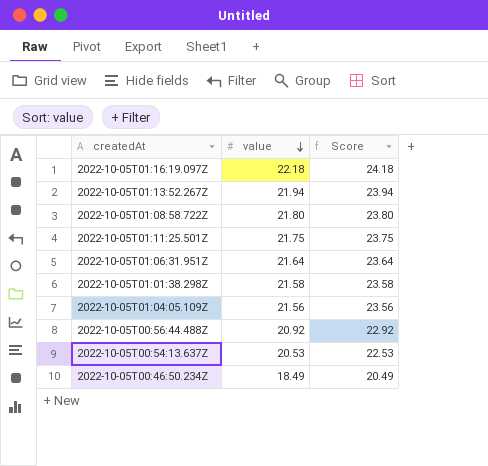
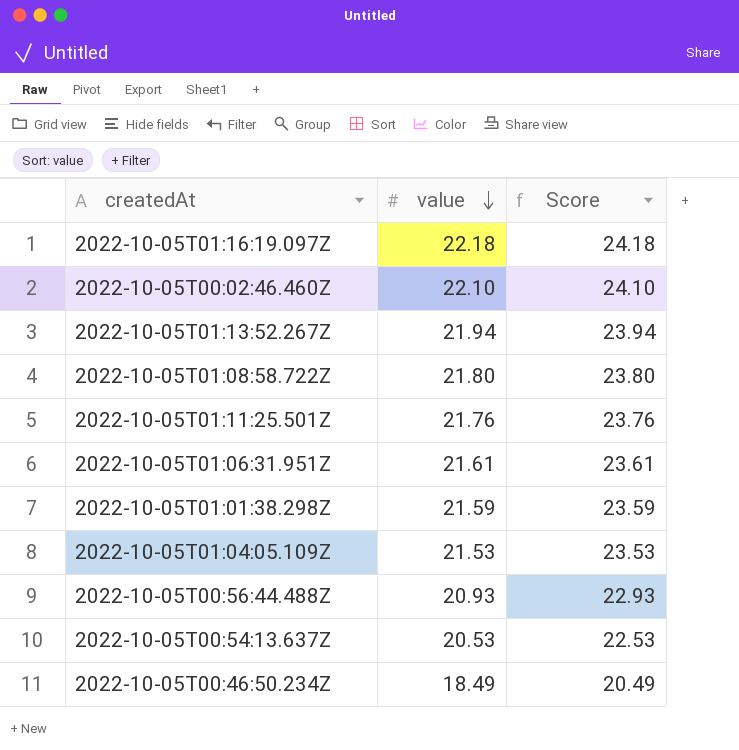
row 2022-10-05T00:02:46.460Z: none -> 22.10 | 24.10
2022-10-05T01:11:25.501Z | value: 21.75 -> 21.76
2022-10-05T01:11:25.501Z | Score: 23.75 -> 23.76
2022-10-05T01:06:31.951Z | value: 21.64 -> 21.61
2022-10-05T01:06:31.951Z | Score: 23.64 -> 23.61
2022-10-05T01:01:38.298Z | value: 21.58 -> 21.59
2022-10-05T01:01:38.298Z | Score: 23.58 -> 23.59
2022-10-05T01:04:05.109Z | value: 21.56 -> 21.53
2022-10-05T01:04:05.109Z | Score: 23.56 -> 23.53
2022-10-05T00:56:44.488Z | value: 20.92 -> 20.93
2022-10-05T00:56:44.488Z | Score: 22.92 -> 22.93

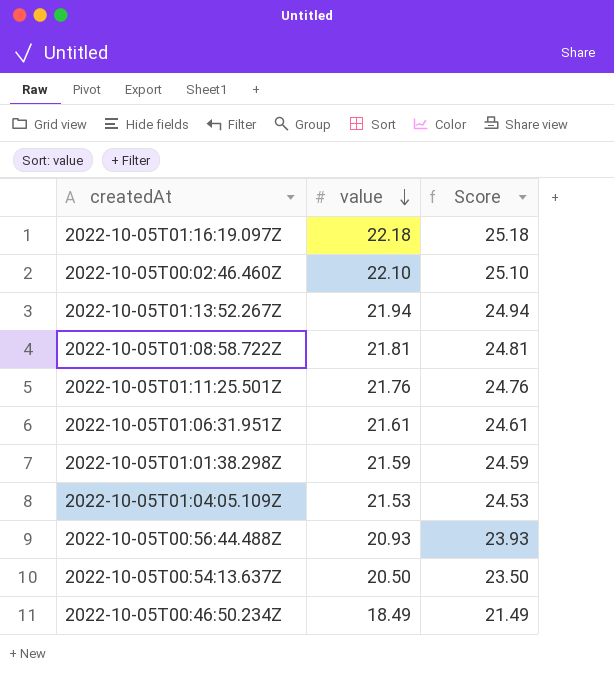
column Score | formula: [value] + 2 -> [value] + 3
2022-10-05T01:08:58.722Z | value: 21.80 -> 21.81
2022-10-05T00:54:13.637Z | value: 20.53 -> 20.50

